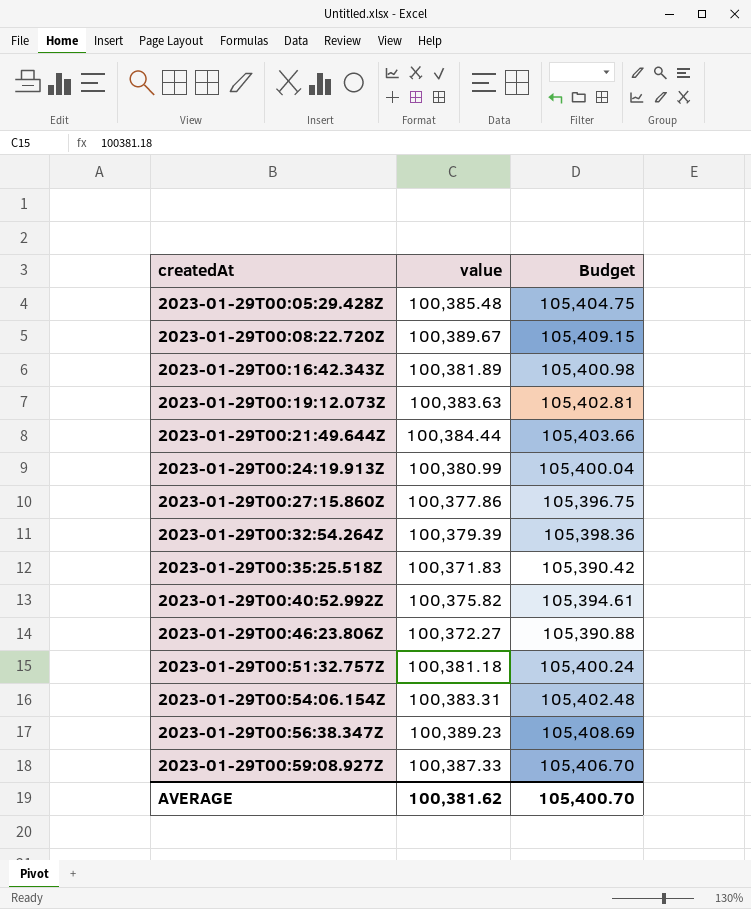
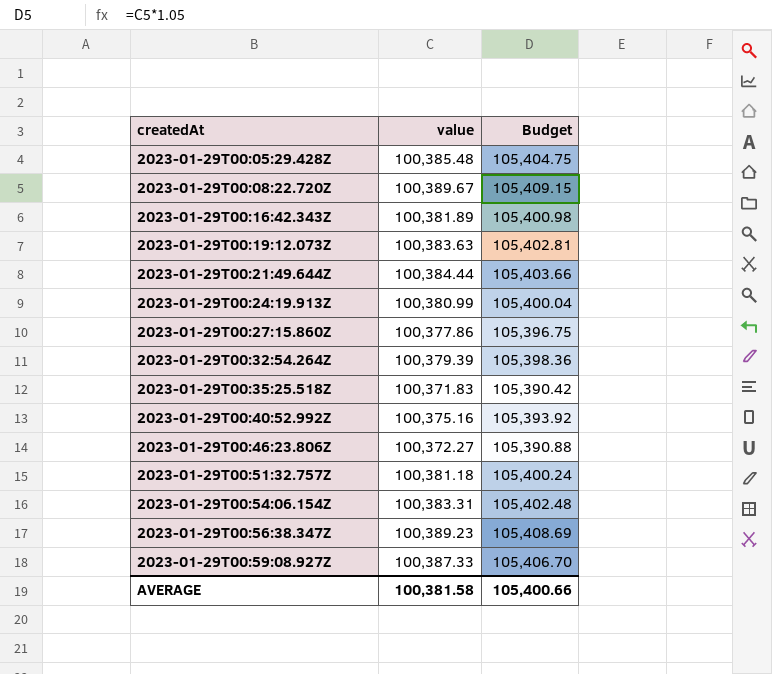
2023-01-29T00:40:52.992Z | value: 100,375.82 -> 100,375.16
2023-01-29T00:40:52.992Z | Budget: 105,394.61 -> 105,393.92
AVERAGE | value: 100,381.62 -> 100,381.58
AVERAGE | Budget: 105,400.70 -> 105,400.66

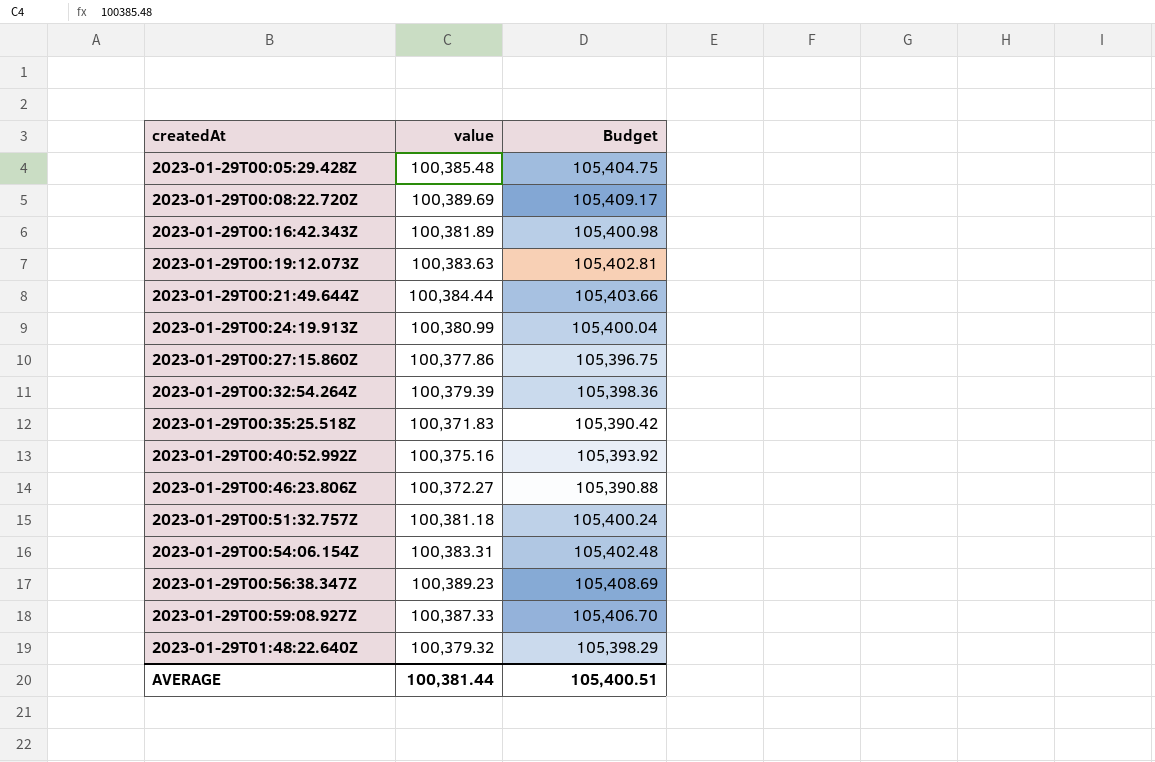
2023-01-29T00:08:22.720Z | value: 100,389.67 -> 100,389.69
2023-01-29T00:08:22.720Z | Budget: 105,409.15 -> 105,409.17
row 2023-01-29T01:48:22.640Z: none -> 100,379.32 | 105,398.29
AVERAGE | value: 100,381.58 -> 100,381.44
AVERAGE | Budget: 105,400.66 -> 105,400.51

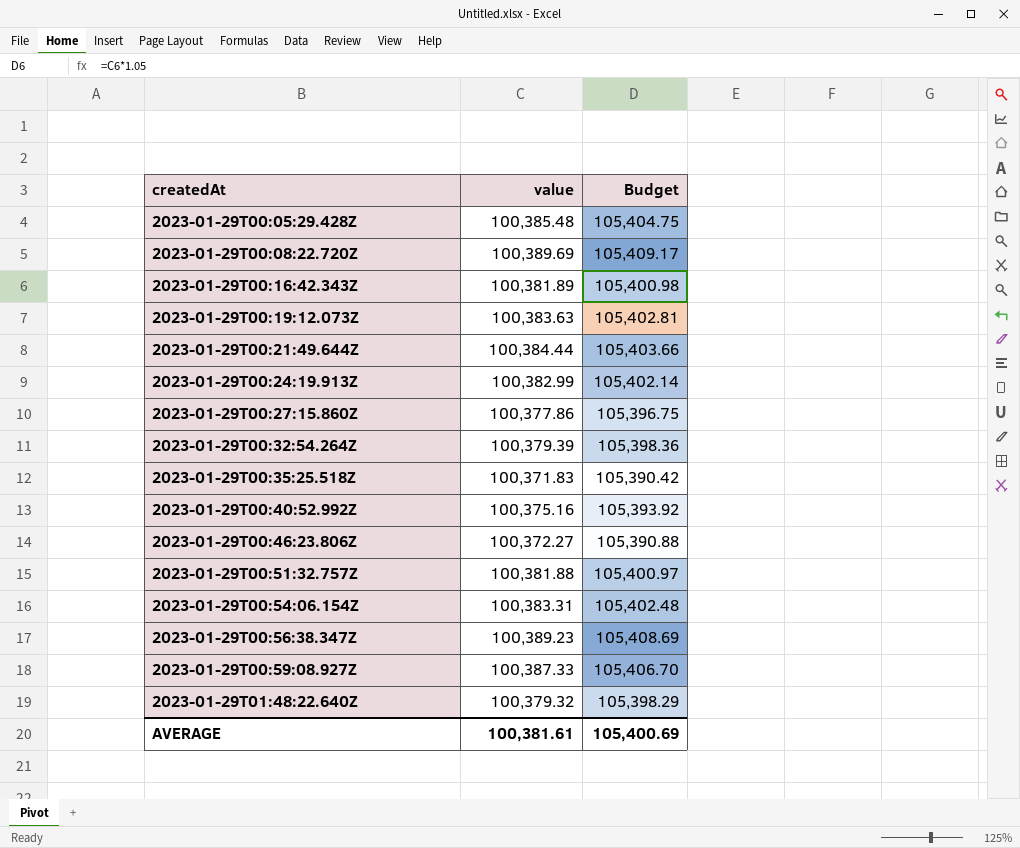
2023-01-29T00:24:19.913Z | value: 100,380.99 -> 100,382.99
2023-01-29T00:24:19.913Z | Budget: 105,400.04 -> 105,402.14
2023-01-29T00:51:32.757Z | value: 100,381.18 -> 100,381.88
2023-01-29T00:51:32.757Z | Budget: 105,400.24 -> 105,400.97
AVERAGE | value: 100,381.44 -> 100,381.61
AVERAGE | Budget: 105,400.51 -> 105,400.69

